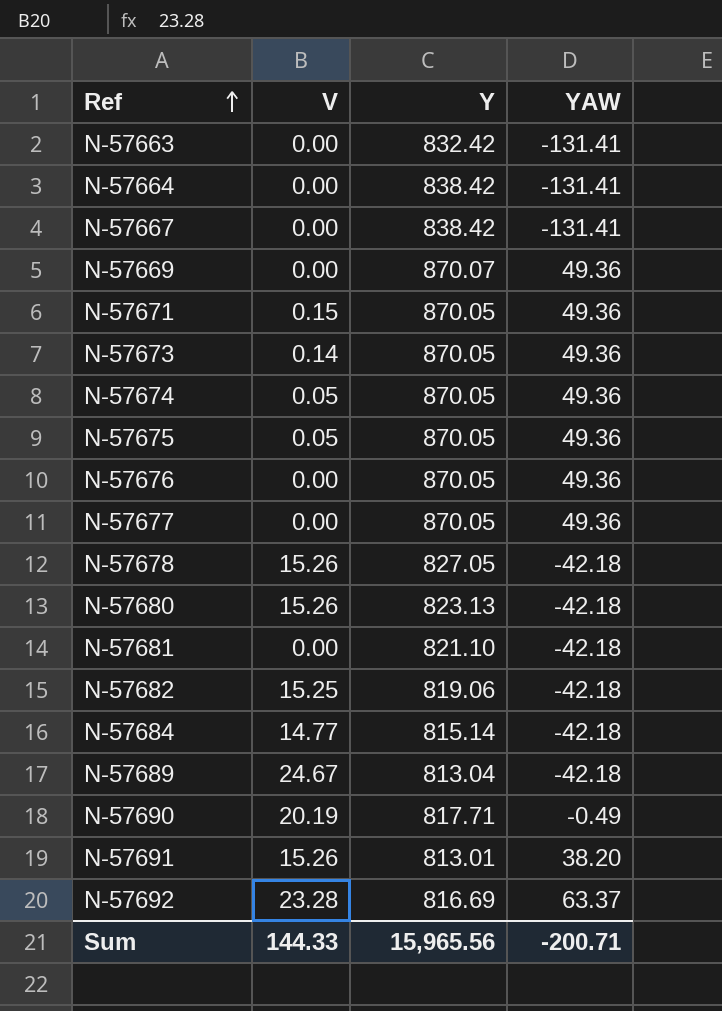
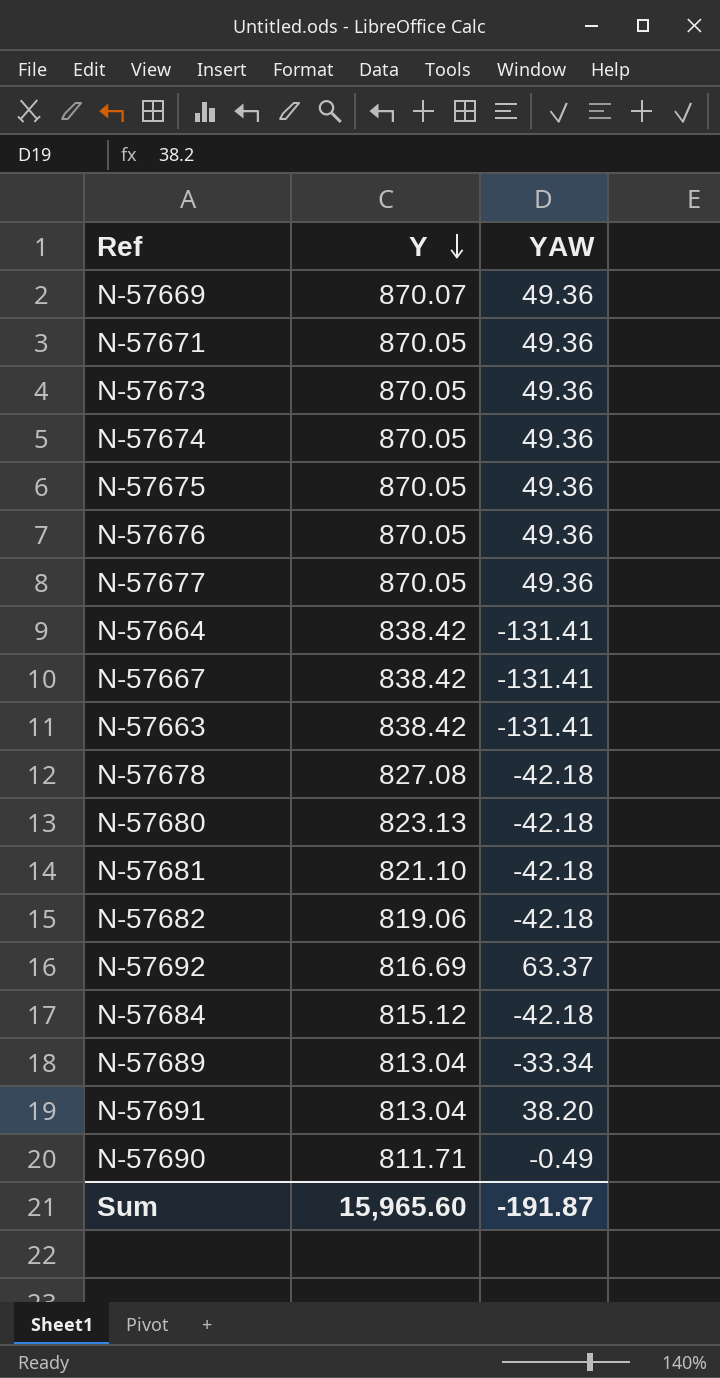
row order: Ref ascending -> Y descending
column V | position: 2 -> none
N-57663 | Y: 832.42 -> 838.42
N-57678 | Y: 827.05 -> 827.08
N-57684 | Y: 815.14 -> 815.12
N-57689 | YAW: -42.18 -> -33.34
N-57691 | Y: 813.01 -> 813.04
N-57690 | Y: 817.71 -> 811.71
Sum | Y: 15,965.56 -> 15,965.60
Sum | YAW: -200.71 -> -191.87

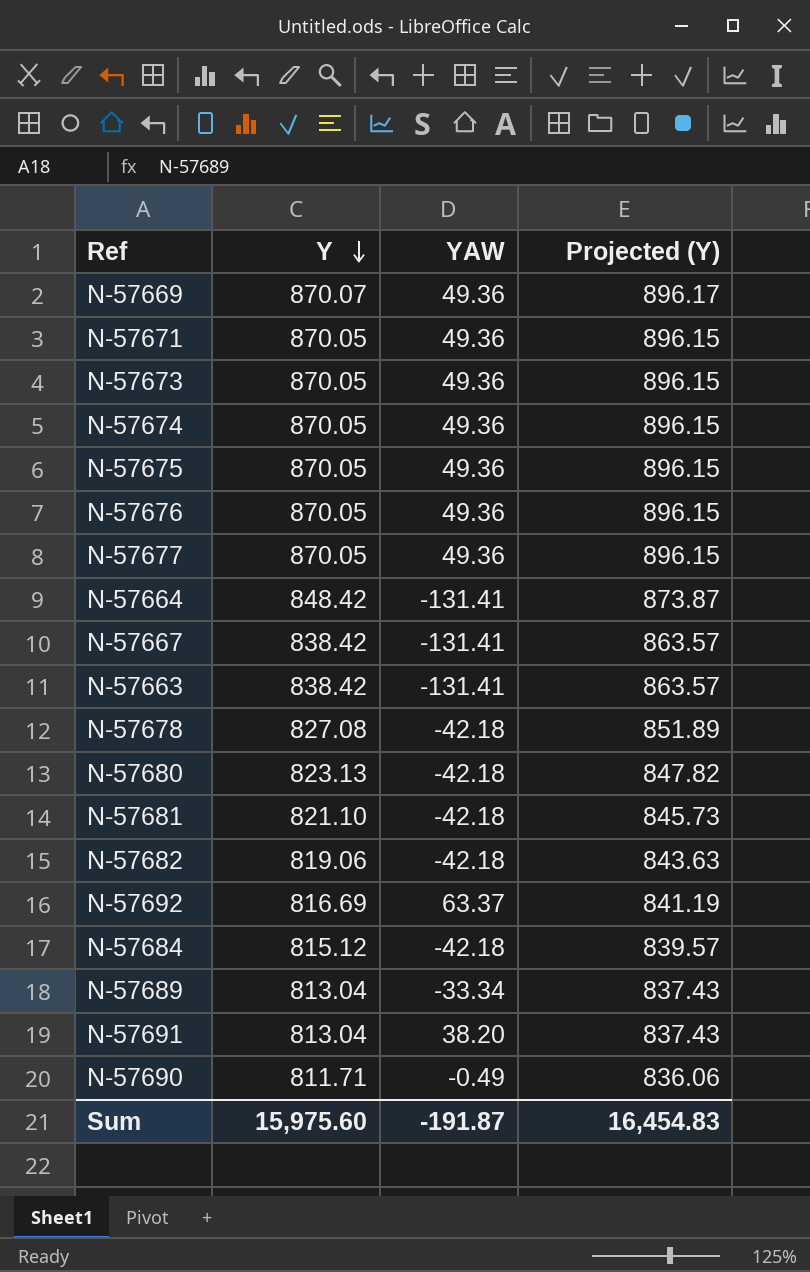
column Projected (Y) | formula: none -> [Y] * 1.03
N-57664 | Y: 838.42 -> 848.42
Sum | Y: 15,965.60 -> 15,975.60

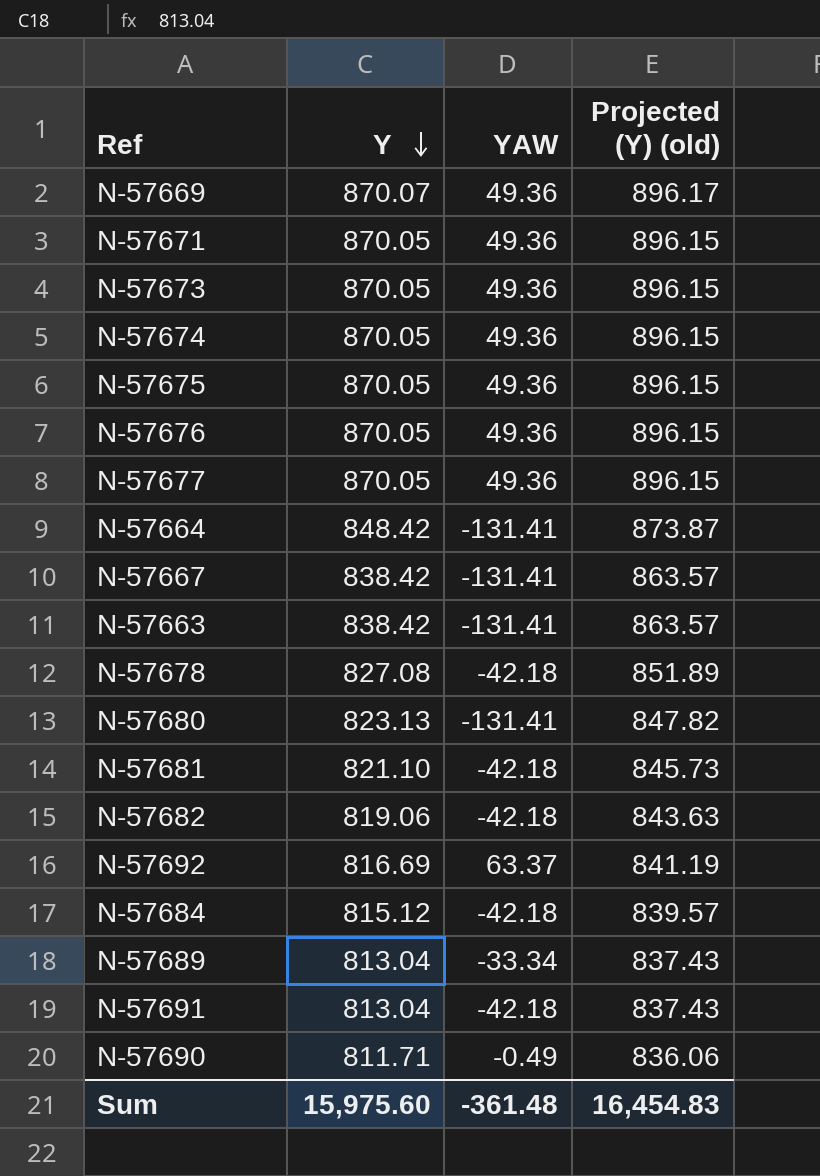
column name: Projected (Y) -> Projected (Y) (old)
N-57680 | YAW: -42.18 -> -131.41
N-57691 | YAW: 38.20 -> -42.18
Sum | YAW: -191.87 -> -361.48

